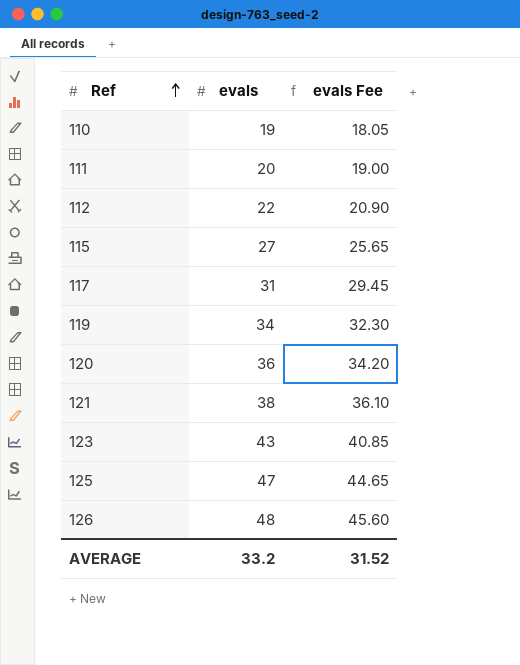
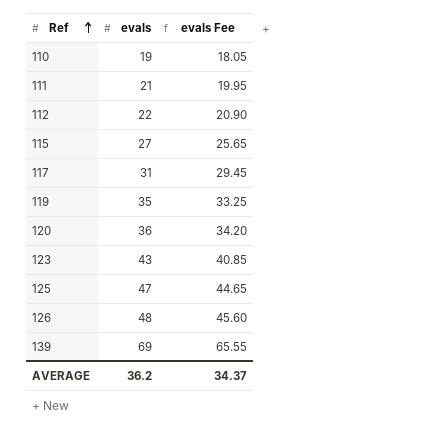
row 121: 38 | 36.10 -> none
111 | evals: 20 -> 21
111 | evals Fee: 19.00 -> 19.95
119 | evals: 34 -> 35
119 | evals Fee: 32.30 -> 33.25
row 139: none -> 69 | 65.55
AVERAGE | evals: 33.2 -> 36.2
AVERAGE | evals Fee: 31.52 -> 34.37

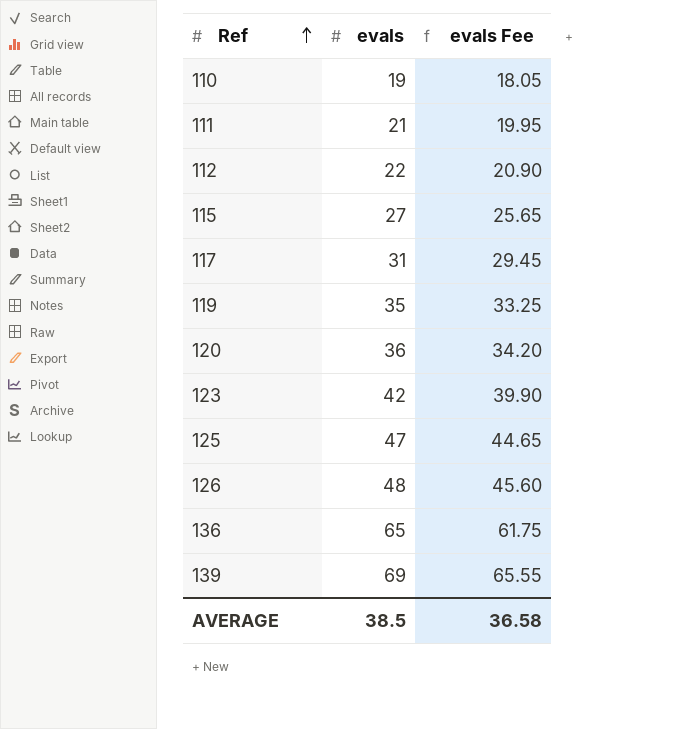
123 | evals: 43 -> 42
123 | evals Fee: 40.85 -> 39.90
row 136: none -> 65 | 61.75
AVERAGE | evals: 36.2 -> 38.5
AVERAGE | evals Fee: 34.37 -> 36.58

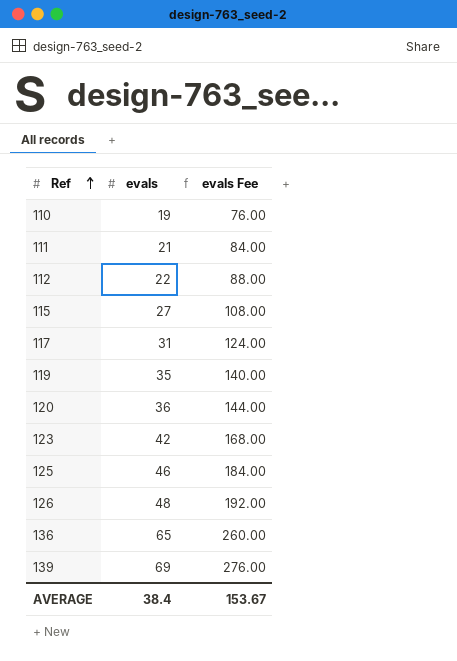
column evals Fee | formula: [evals] * 0.95 -> [evals] * 4
125 | evals: 47 -> 46
AVERAGE | evals: 38.5 -> 38.4
AVERAGE | evals Fee: 36.58 -> 153.67

